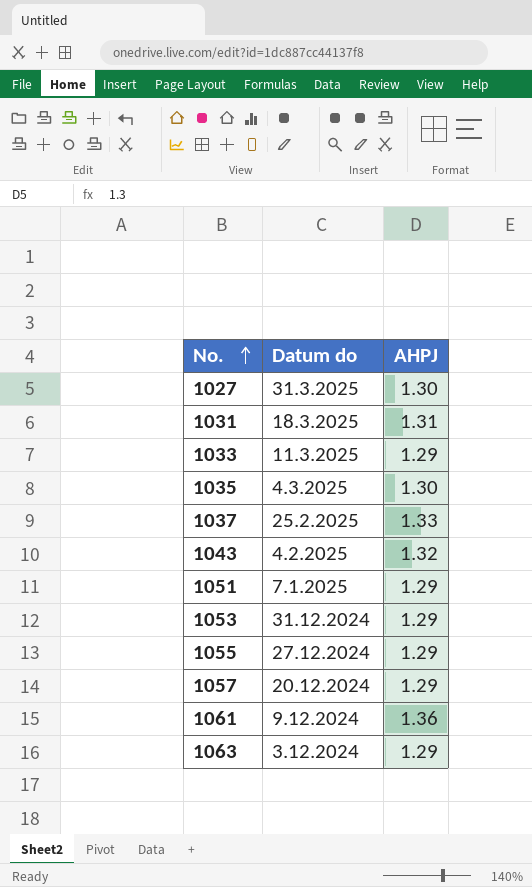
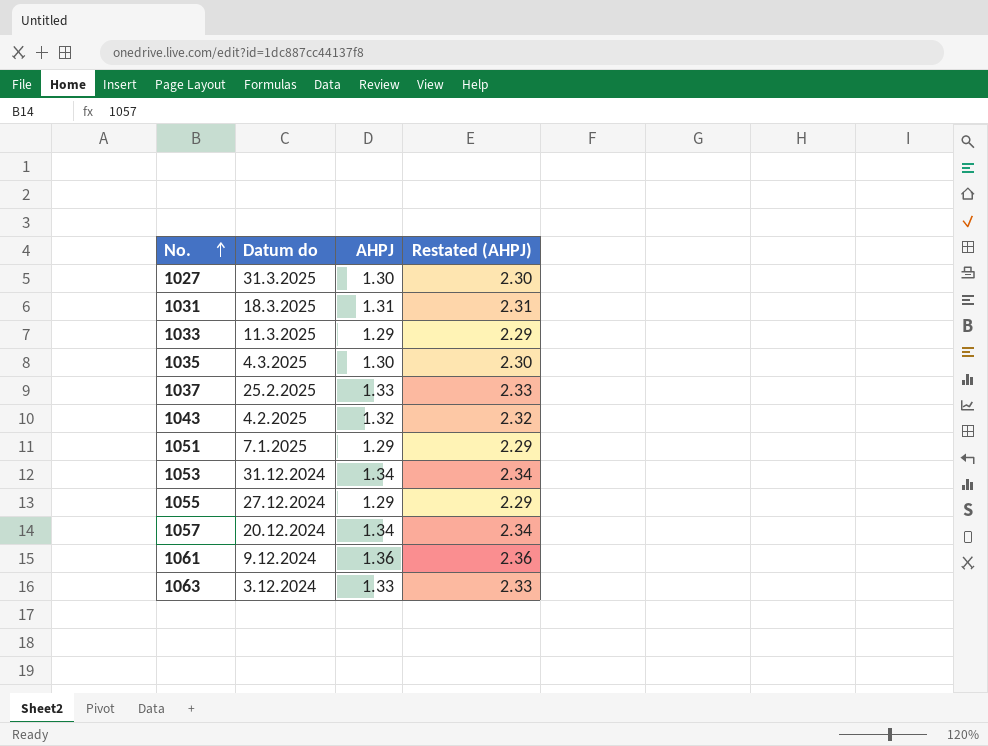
column Restated (AHPJ) | formula: none -> [AHPJ] + 1
1053 | AHPJ: 1.29 -> 1.34
1057 | AHPJ: 1.29 -> 1.34
1063 | AHPJ: 1.29 -> 1.33

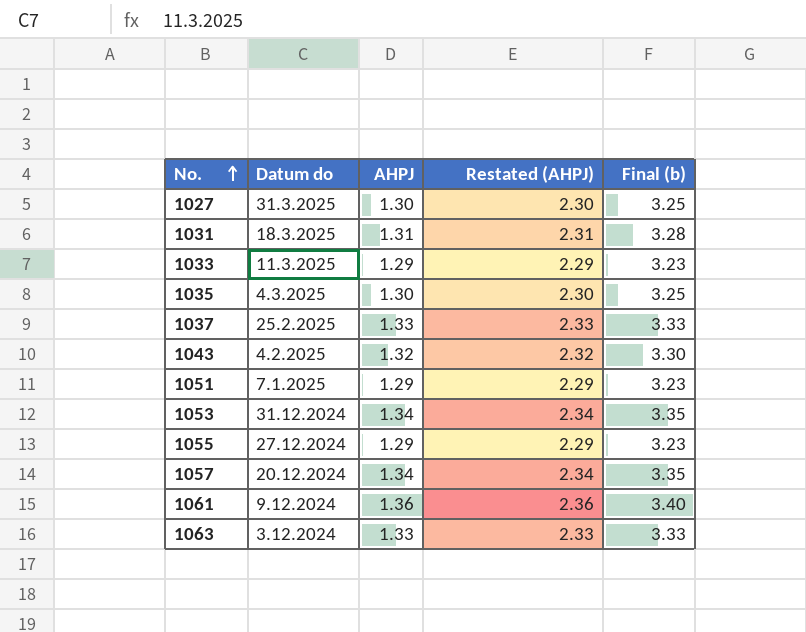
column Final (b) | formula: none -> [AHPJ] * 2.5

